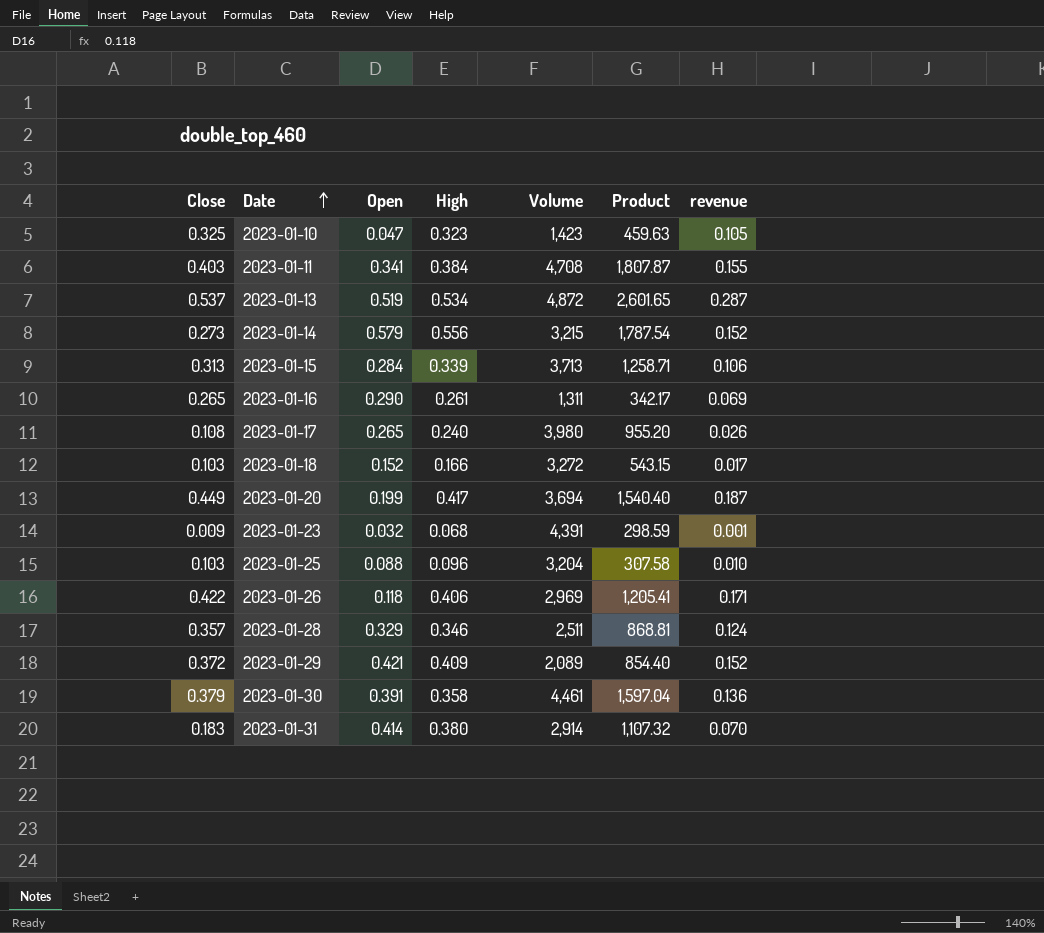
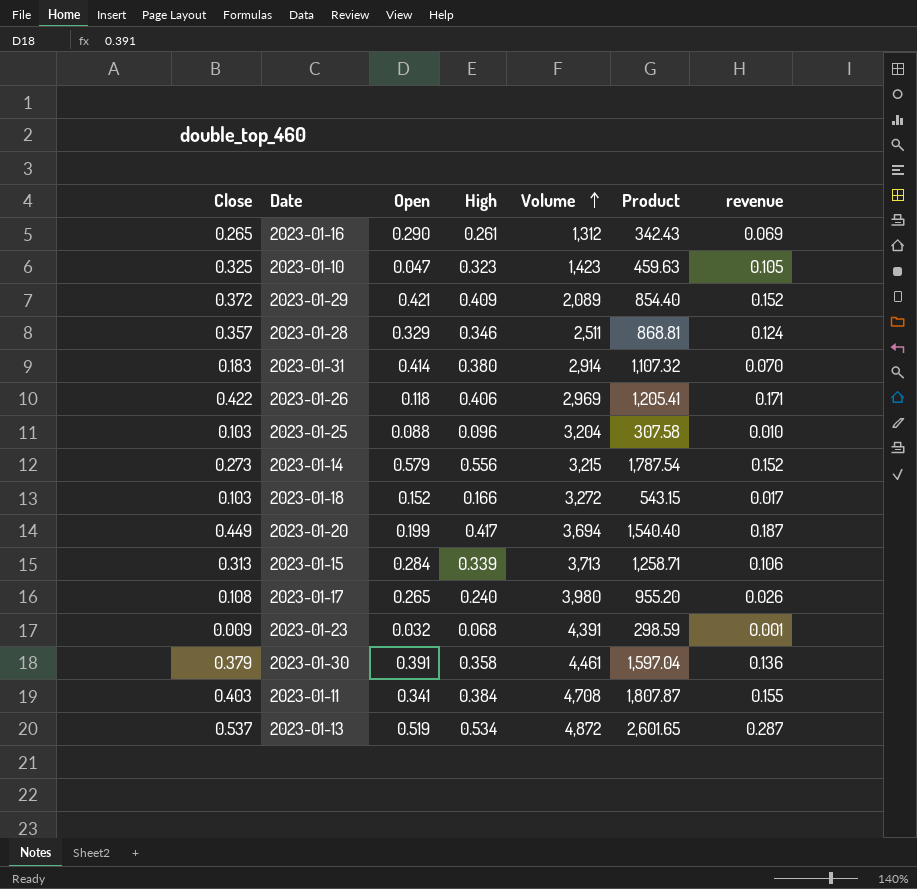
row order: Date ascending -> Volume ascending
2023-01-16 | Volume: 1,311 -> 1,312
2023-01-16 | Product: 342.17 -> 342.43

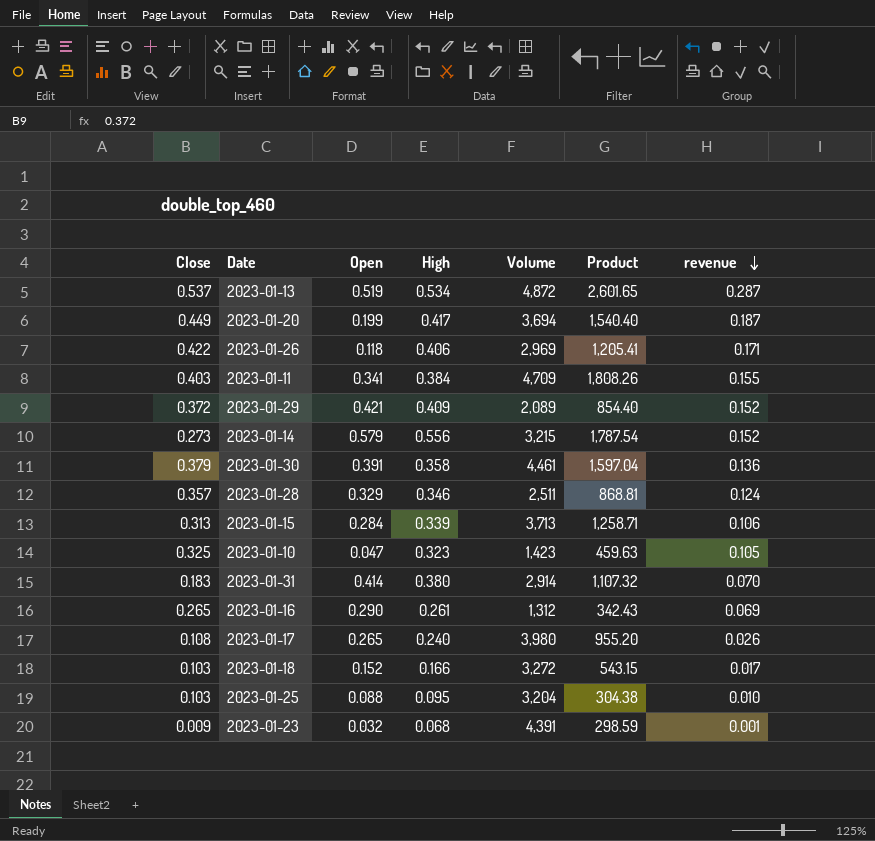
row order: Volume ascending -> revenue descending
2023-01-11 | Volume: 4,708 -> 4,709
2023-01-11 | Product: 1,807.87 -> 1,808.26
2023-01-25 | High: 0.096 -> 0.095
2023-01-25 | Product: 307.58 -> 304.38

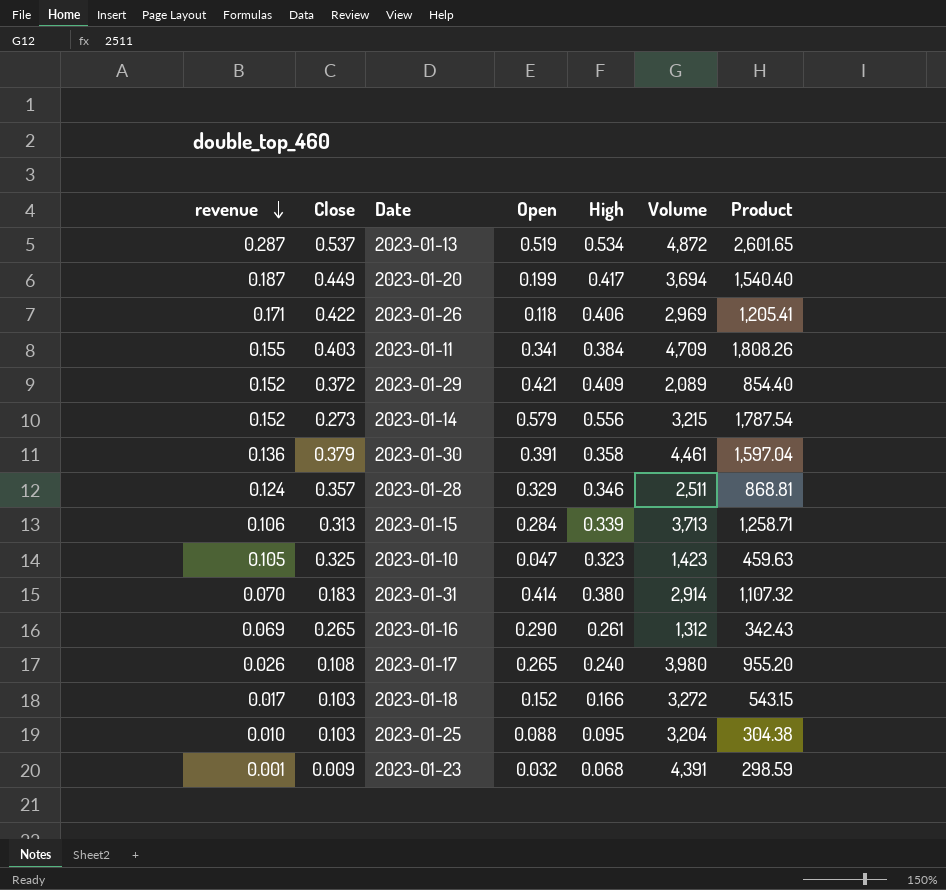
column revenue | position: 7 -> 1

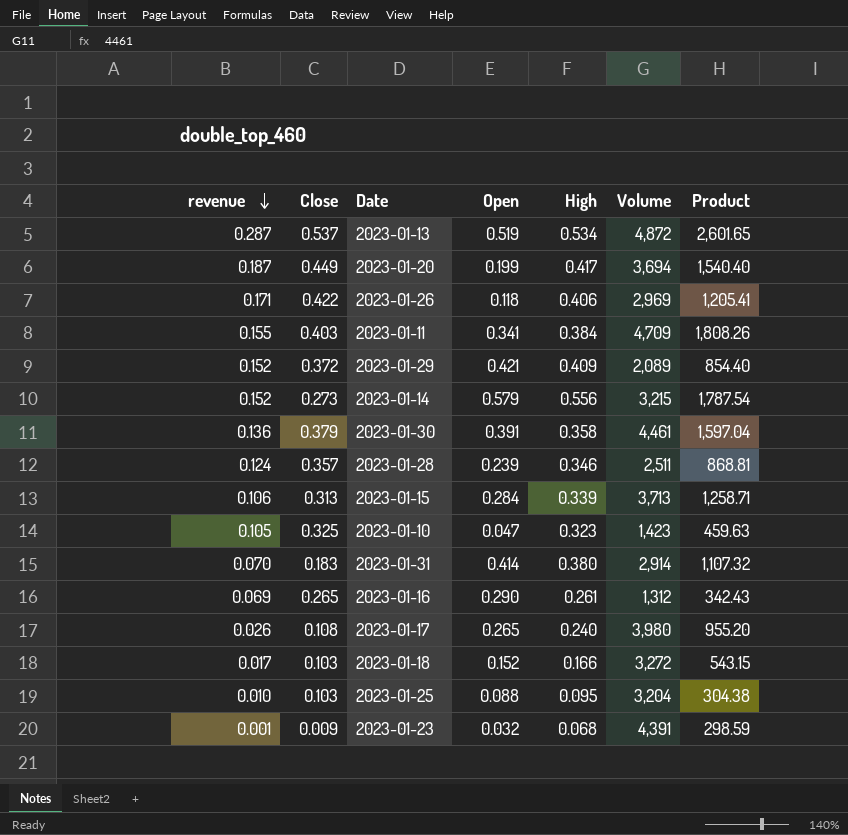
2023-01-28 | Open: 0.329 -> 0.239

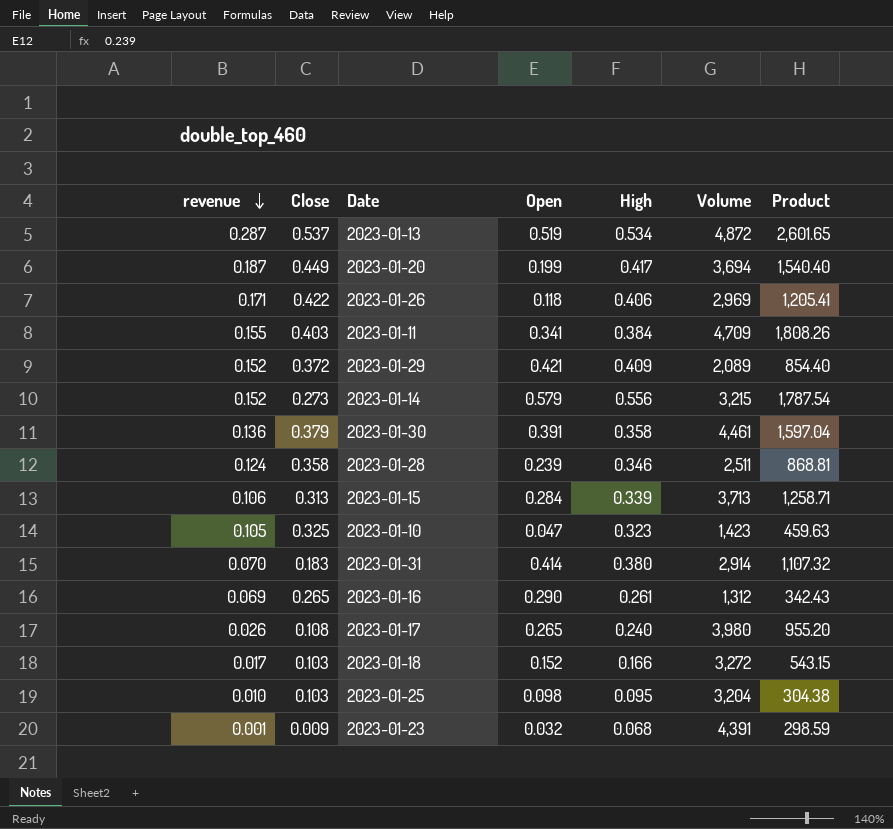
2023-01-28 | Close: 0.357 -> 0.358
2023-01-25 | Open: 0.088 -> 0.098

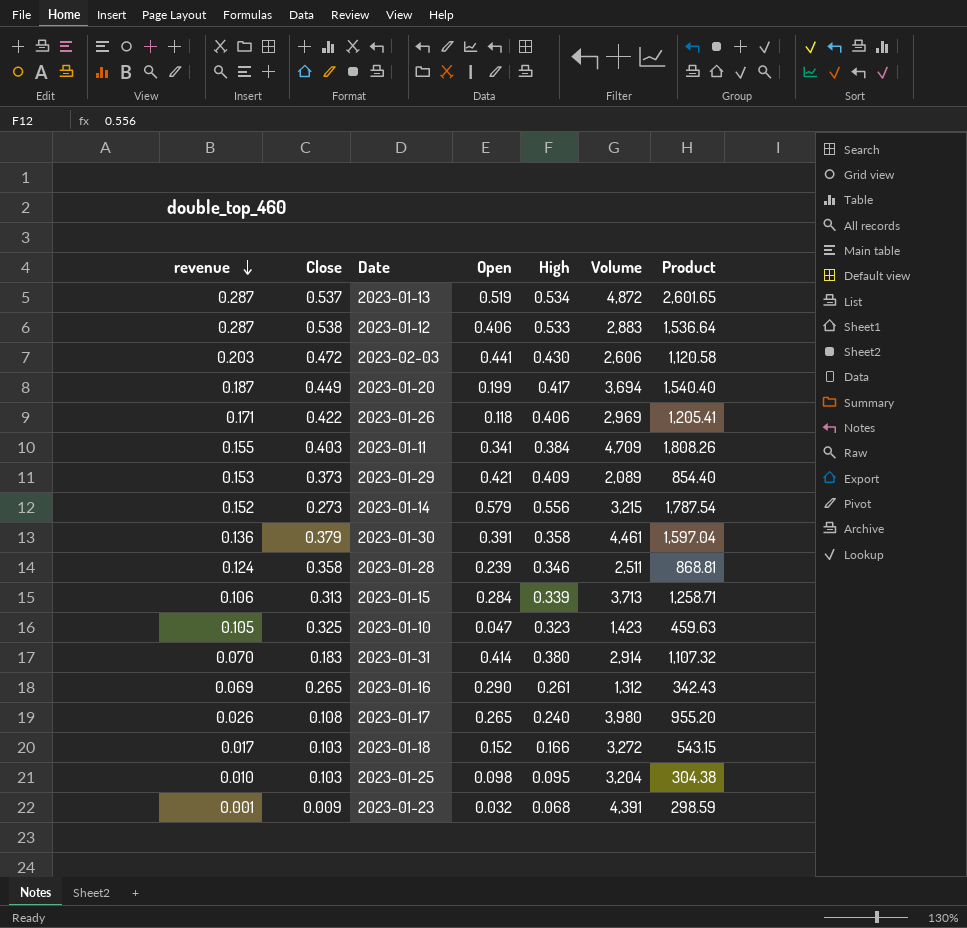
row 2023-01-12: none -> 0.287 | 0.538 | 0.406 | 0.533 | 2,883 | 1,536.64
row 2023-02-03: none -> 0.203 | 0.472 | 0.441 | 0.430 | 2,606 | 1,120.58
2023-01-29 | revenue: 0.152 -> 0.153
2023-01-29 | Close: 0.372 -> 0.373

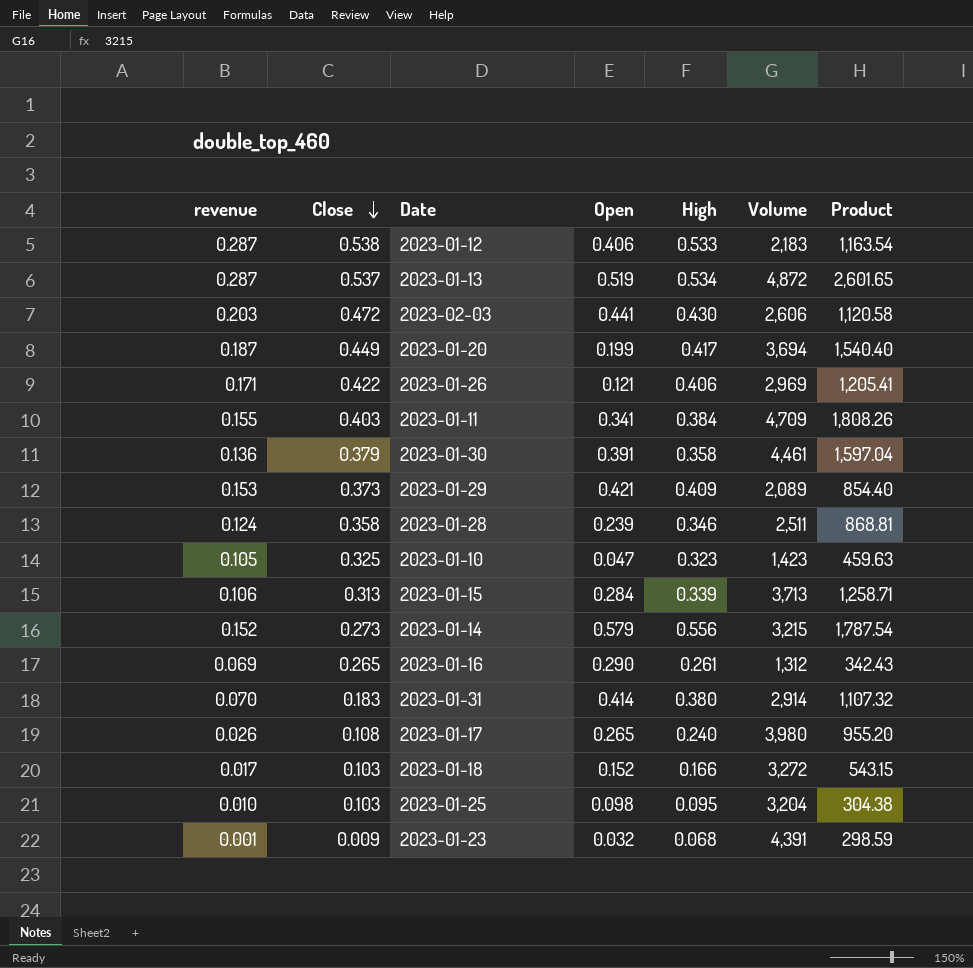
row order: revenue descending -> Close descending
2023-01-12 | Volume: 2,883 -> 2,183
2023-01-12 | Product: 1,536.64 -> 1,163.54
2023-01-26 | Open: 0.118 -> 0.121

